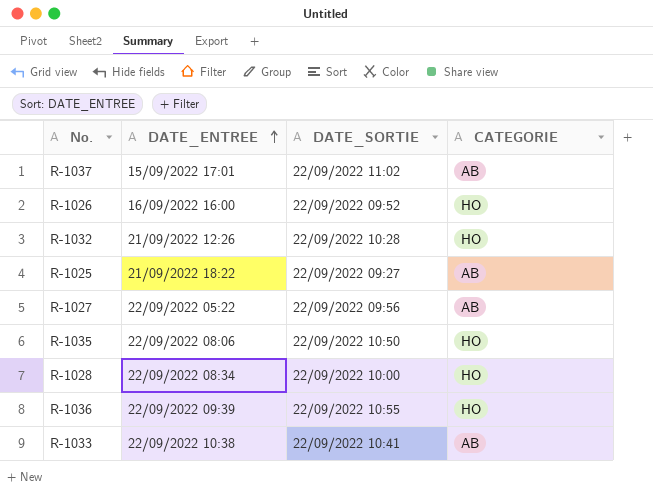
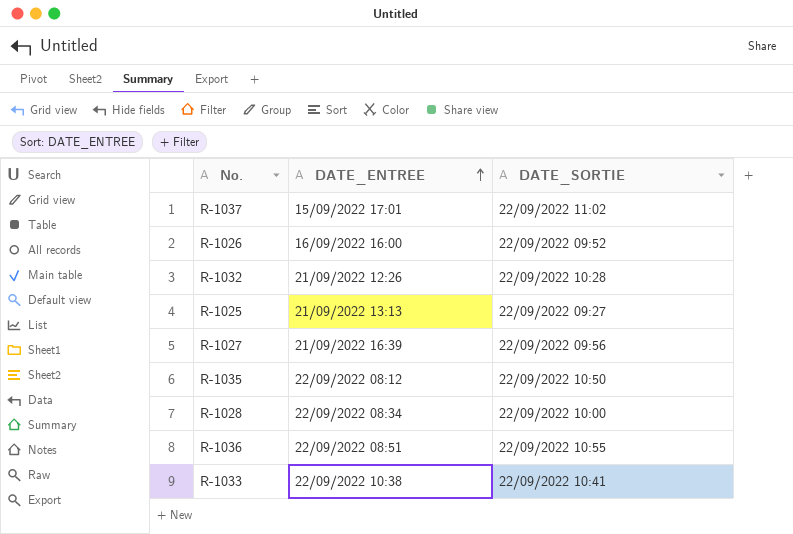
column CATEGORIE | position: 4 -> none
R-1025 | DATE_ENTREE: 21/09/2022 18:22 -> 21/09/2022 13:13
R-1027 | DATE_ENTREE: 22/09/2022 05:22 -> 21/09/2022 16:39
R-1035 | DATE_ENTREE: 22/09/2022 08:06 -> 22/09/2022 08:12
R-1036 | DATE_ENTREE: 22/09/2022 09:39 -> 22/09/2022 08:51

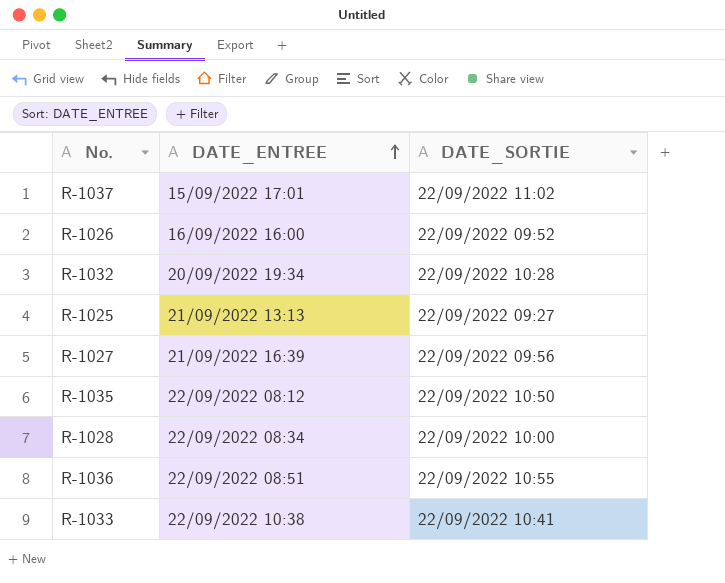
R-1032 | DATE_ENTREE: 21/09/2022 12:26 -> 20/09/2022 19:34

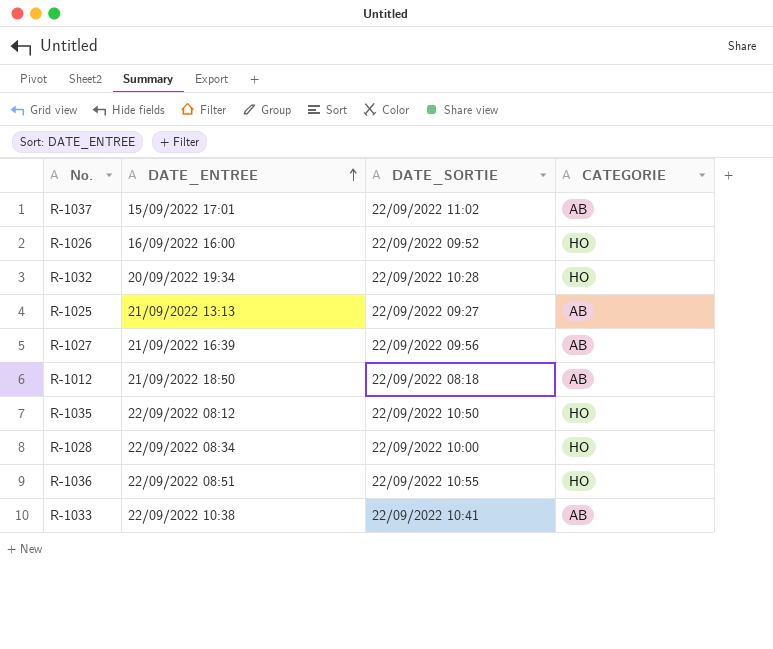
column CATEGORIE | position: none -> 4
row R-1012: none -> 21/09/2022 18:50 | 22/09/2022 08:18 | AB

